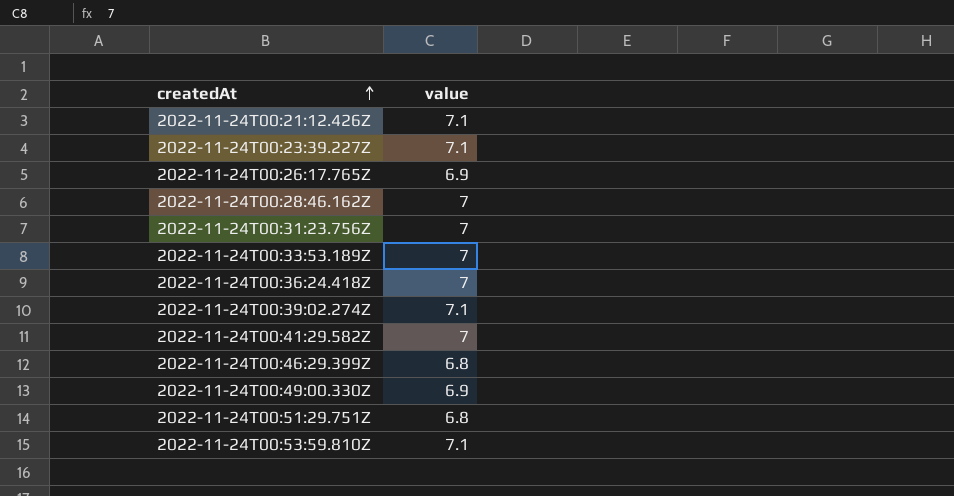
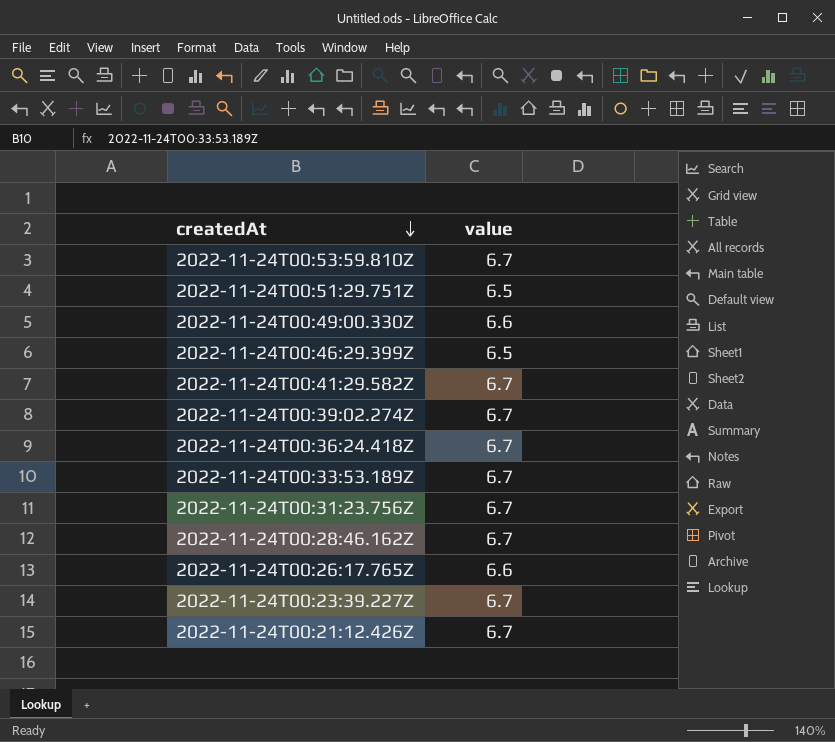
row order: createdAt ascending -> createdAt descending
2022-11-24T00:53:59.810Z | value: 7.1 -> 6.7
2022-11-24T00:51:29.751Z | value: 6.8 -> 6.5
2022-11-24T00:49:00.330Z | value: 6.9 -> 6.6
2022-11-24T00:46:29.399Z | value: 6.8 -> 6.5
2022-11-24T00:41:29.582Z | value: 7 -> 6.7
2022-11-24T00:39:02.274Z | value: 7.1 -> 6.7
2022-11-24T00:36:24.418Z | value: 7 -> 6.7
2022-11-24T00:33:53.189Z | value: 7 -> 6.7
2022-11-24T00:31:23.756Z | value: 7 -> 6.7
2022-11-24T00:28:46.162Z | value: 7 -> 6.7
2022-11-24T00:26:17.765Z | value: 6.9 -> 6.6
2022-11-24T00:23:39.227Z | value: 7.1 -> 6.7
2022-11-24T00:21:12.426Z | value: 7.1 -> 6.7

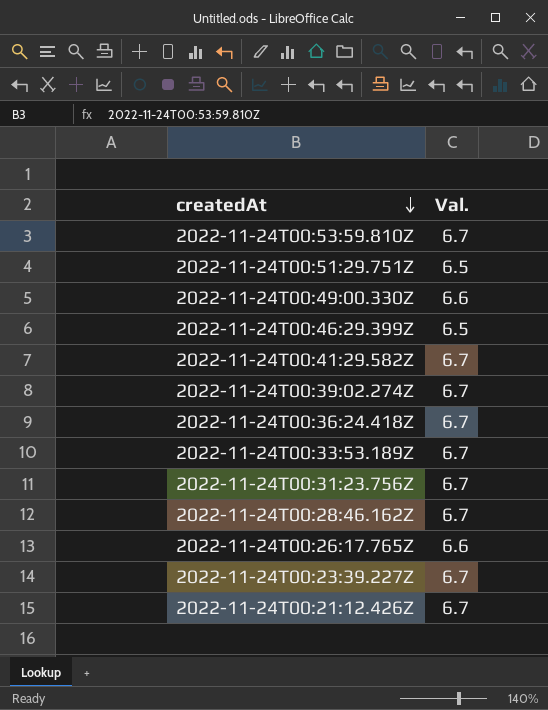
column name: value -> Val.

